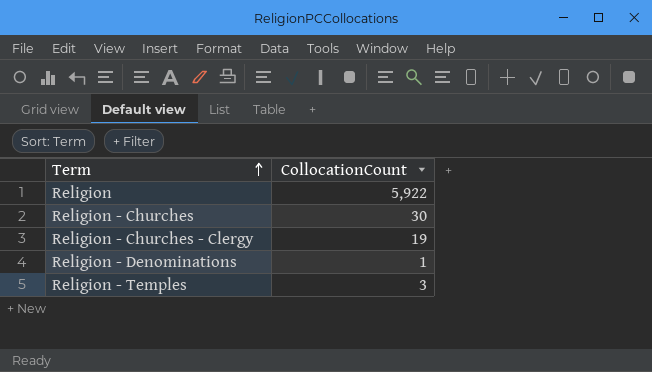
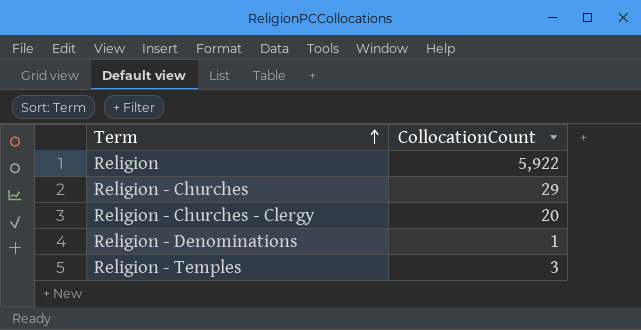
Religion - Churches | CollocationCount: 30 -> 29
Religion - Churches - Clergy | CollocationCount: 19 -> 20

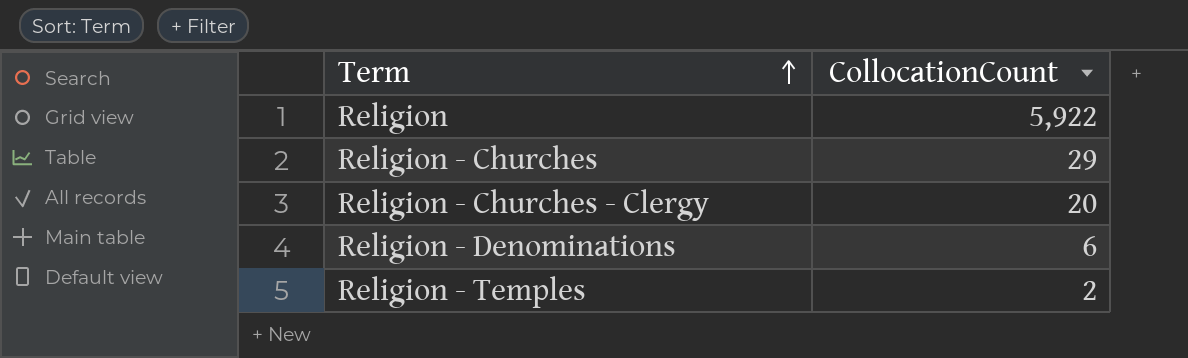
Religion - Denominations | CollocationCount: 1 -> 6
Religion - Temples | CollocationCount: 3 -> 2

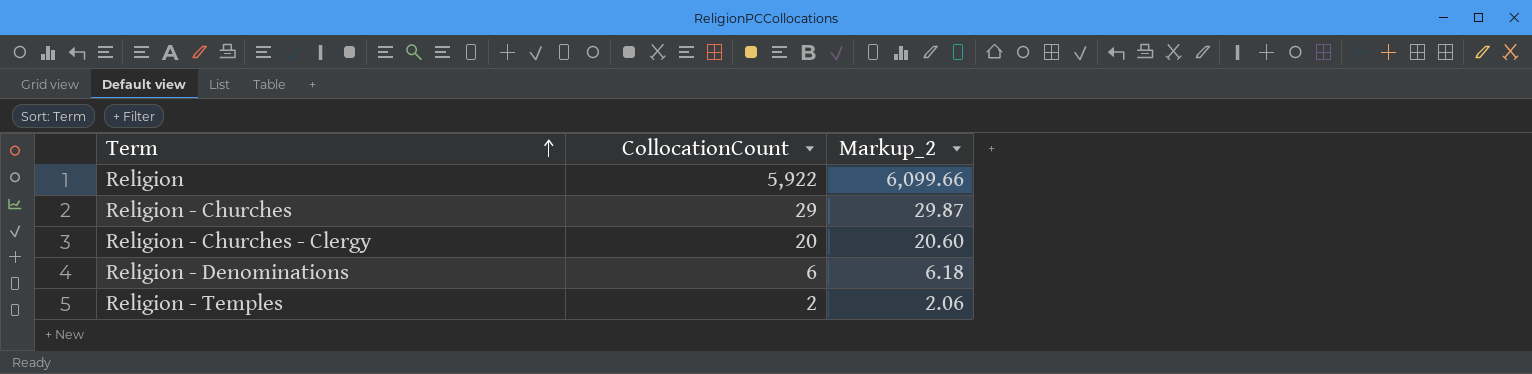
column Markup_2 | formula: none -> [CollocationCount] * 1.03

